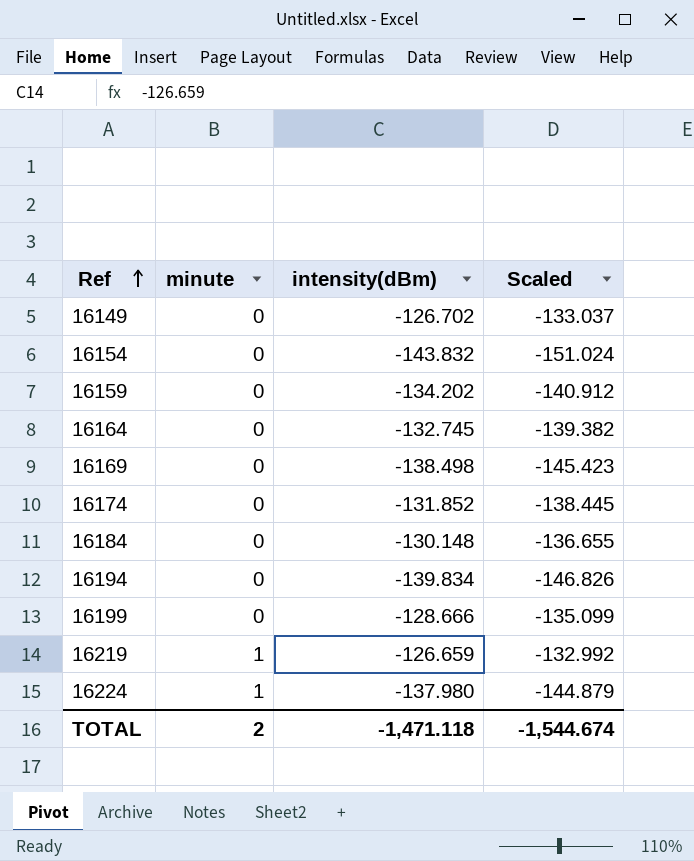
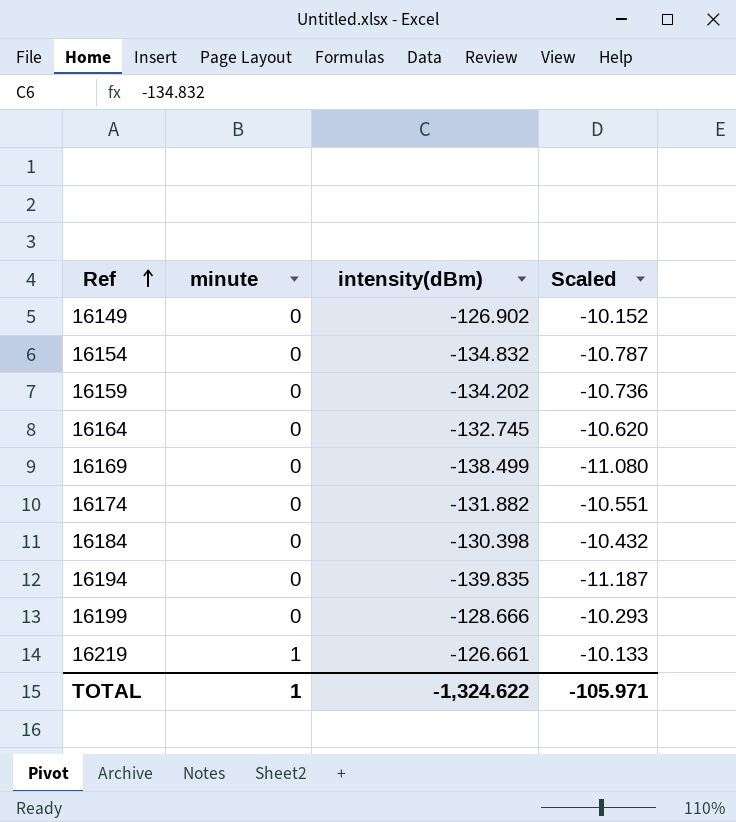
column Scaled | formula: [intensity(dBm)] * 1.05 -> [intensity(dBm)] * 0.08
row 16224: 1 | -137.980 | -144.879 -> none
16149 | intensity(dBm): -126.702 -> -126.902
16154 | intensity(dBm): -143.832 -> -134.832
16169 | intensity(dBm): -138.498 -> -138.499
16174 | intensity(dBm): -131.852 -> -131.882
16184 | intensity(dBm): -130.148 -> -130.398
16194 | intensity(dBm): -139.834 -> -139.835
16219 | intensity(dBm): -126.659 -> -126.661
TOTAL | minute: 2 -> 1
TOTAL | intensity(dBm): -1,471.118 -> -1,324.622
TOTAL | Scaled: -1,544.674 -> -105.971

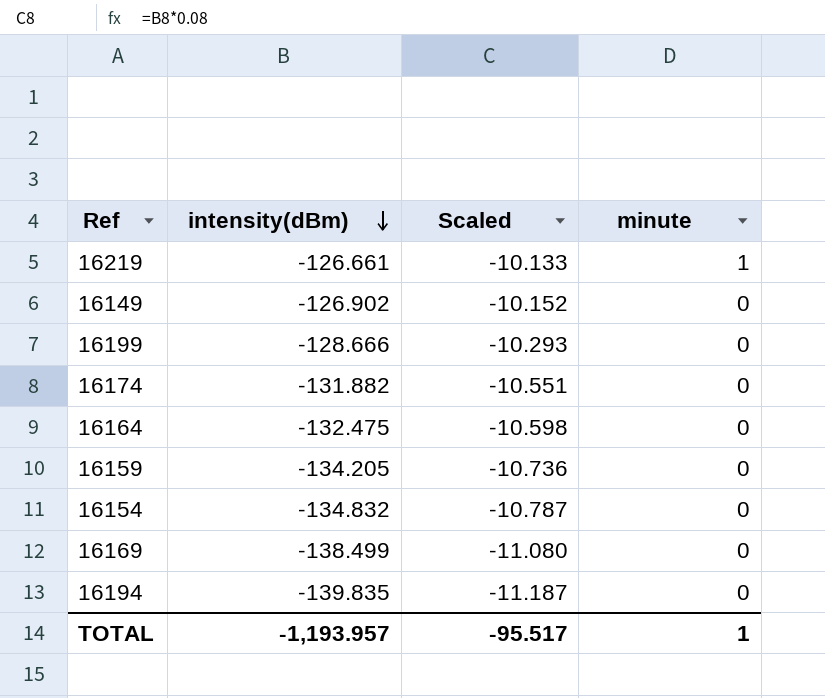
row order: Ref ascending -> intensity(dBm) descending
column minute | position: 2 -> 4
row 16184: 0 | -130.398 | -10.432 -> none
16164 | intensity(dBm): -132.745 -> -132.475
16164 | Scaled: -10.620 -> -10.598
16159 | intensity(dBm): -134.202 -> -134.205
TOTAL | intensity(dBm): -1,324.622 -> -1,193.957
TOTAL | Scaled: -105.971 -> -95.517

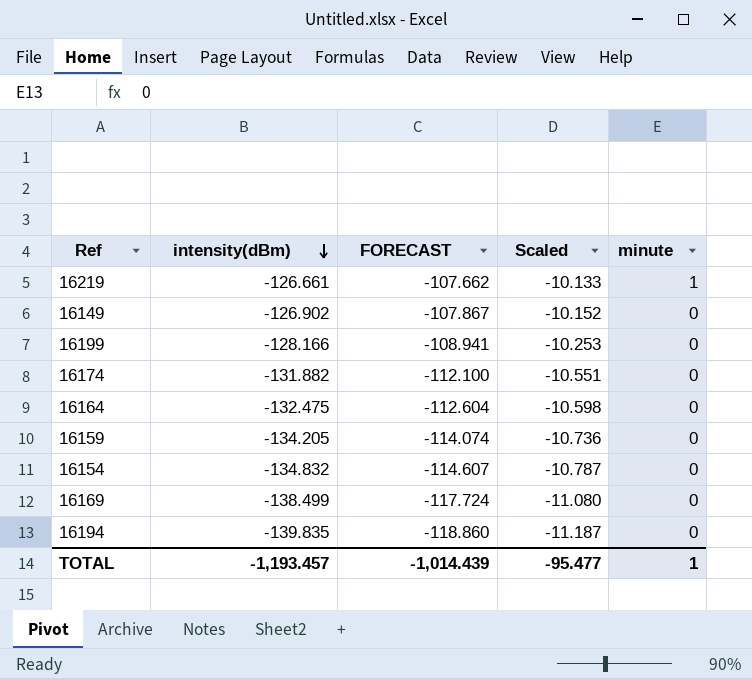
column FORECAST | formula: none -> [intensity(dBm)] * 0.85
16199 | intensity(dBm): -128.666 -> -128.166
16199 | Scaled: -10.293 -> -10.253
TOTAL | intensity(dBm): -1,193.957 -> -1,193.457
TOTAL | Scaled: -95.517 -> -95.477

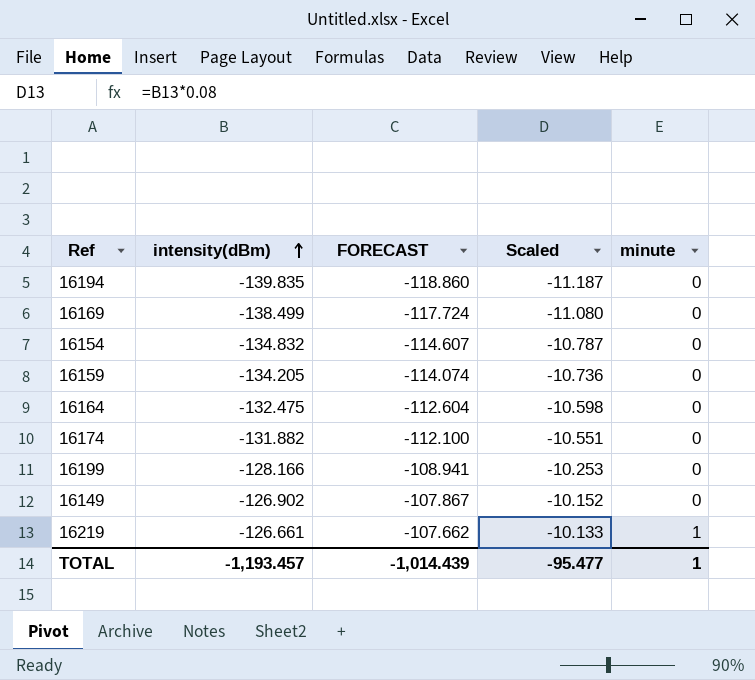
row order: intensity(dBm) descending -> intensity(dBm) ascending

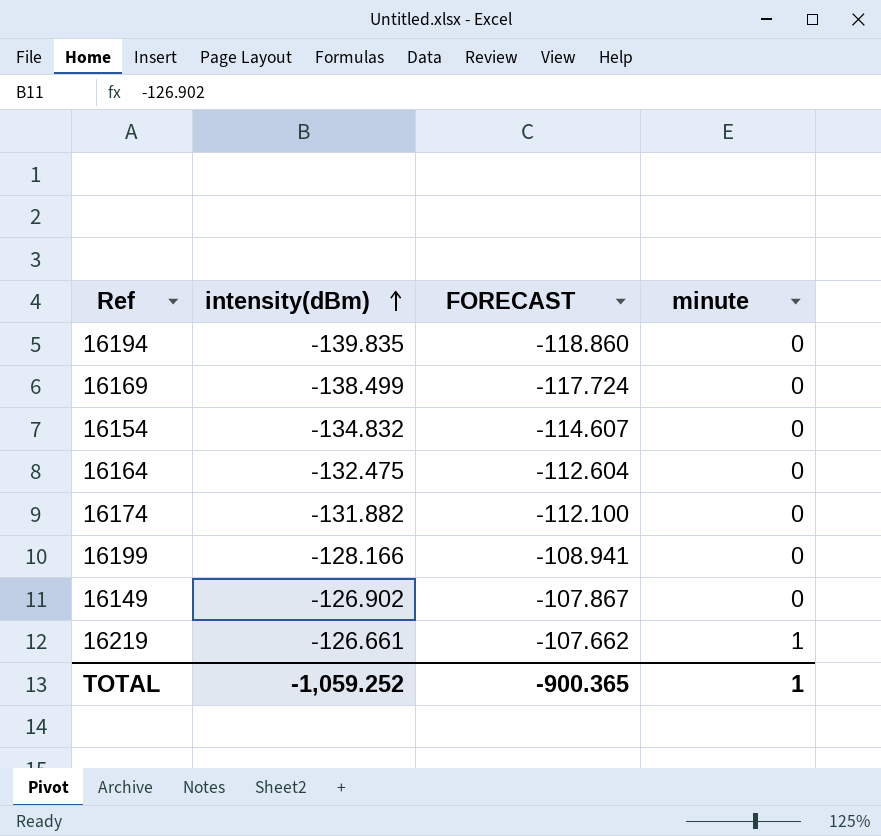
column Scaled | formula: [intensity(dBm)] * 0.08 -> none
row 16159: -134.205 | -114.074 | -10.736 | 0 -> none
TOTAL | intensity(dBm): -1,193.457 -> -1,059.252
TOTAL | FORECAST: -1,014.439 -> -900.365

